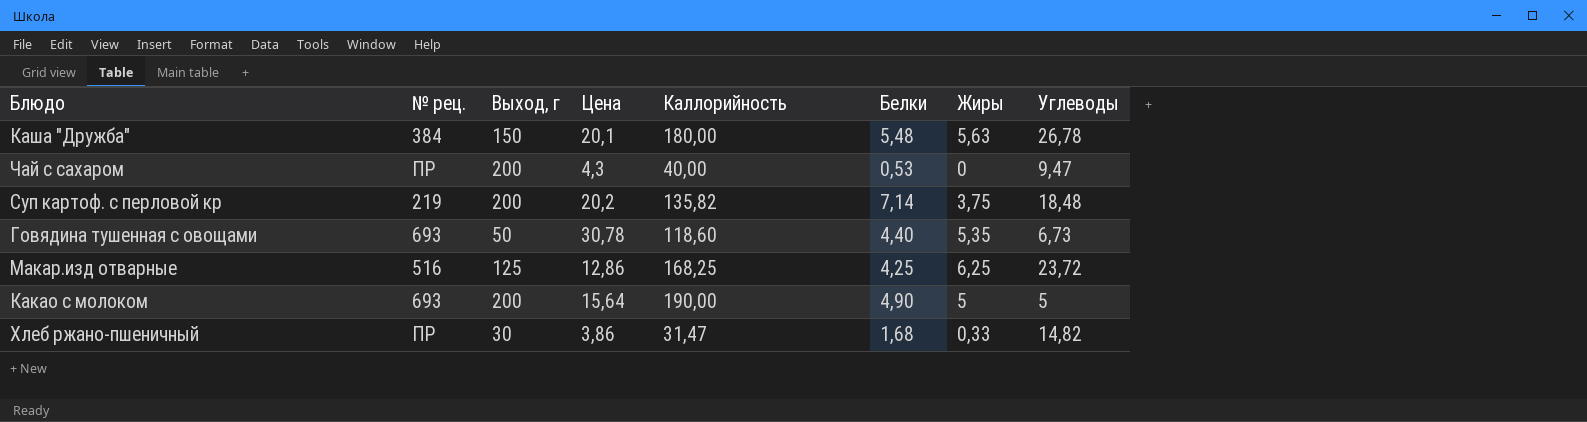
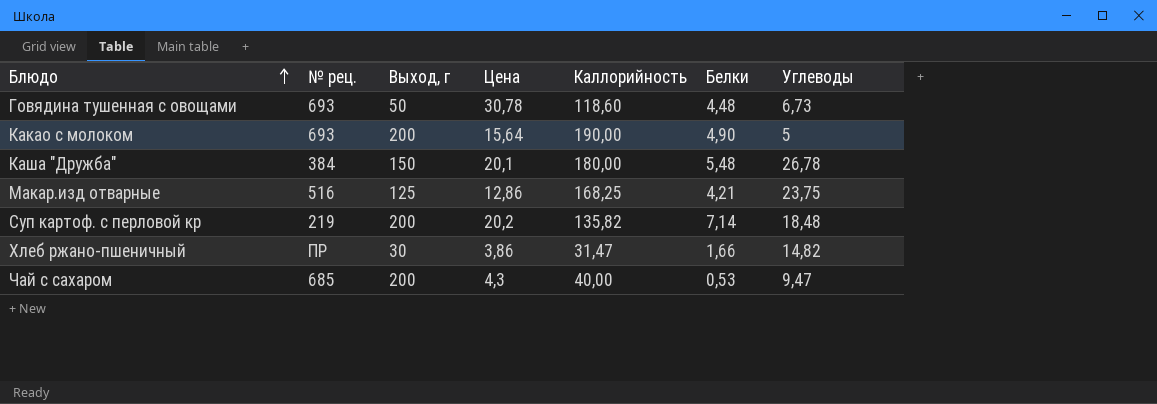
row order: none -> Блюдо ascending
column Жиры | position: 7 -> none
Говядина тушенная с овощами | Белки: 4,40 -> 4,48
Макар.изд отварные | Белки: 4,25 -> 4,21
Макар.изд отварные | Углеводы: 23,72 -> 23,75
Хлеб ржано-пшеничный | Белки: 1,68 -> 1,66
Чай с сахаром | № рец.: ПР -> 685

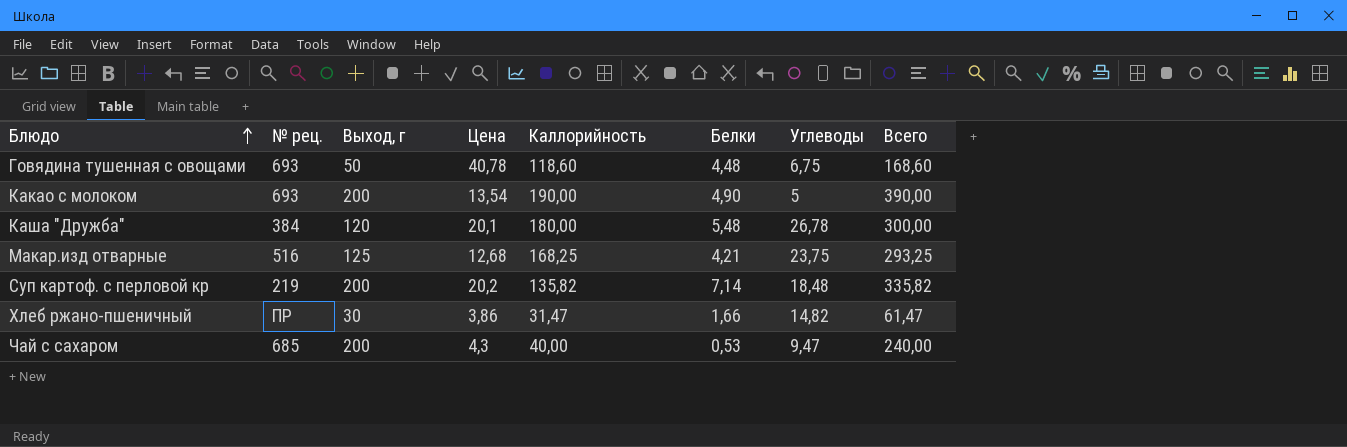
column Всего | formula: none -> [Выход, г] + [Каллорийность]
Говядина тушенная с овощами | Цена: 30,78 -> 40,78
Говядина тушенная с овощами | Углеводы: 6,73 -> 6,75
Какао с молоком | Цена: 15,64 -> 13,54
Каша "Дружба" | Выход, г: 150 -> 120
Макар.изд отварные | Цена: 12,86 -> 12,68

